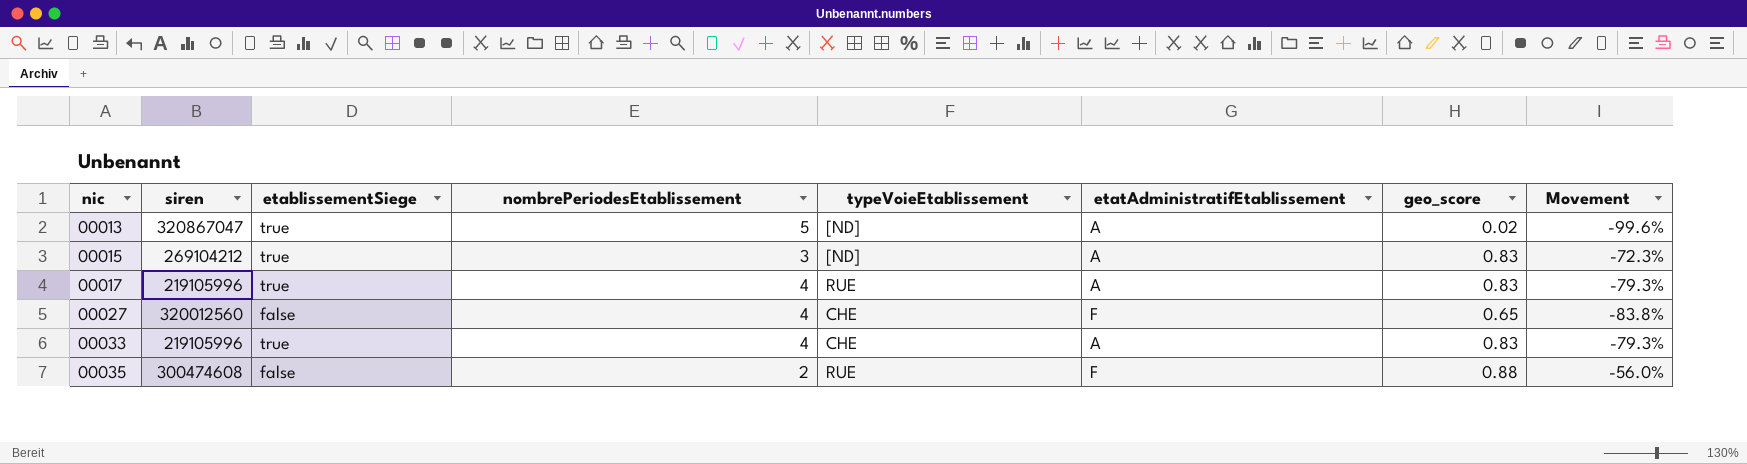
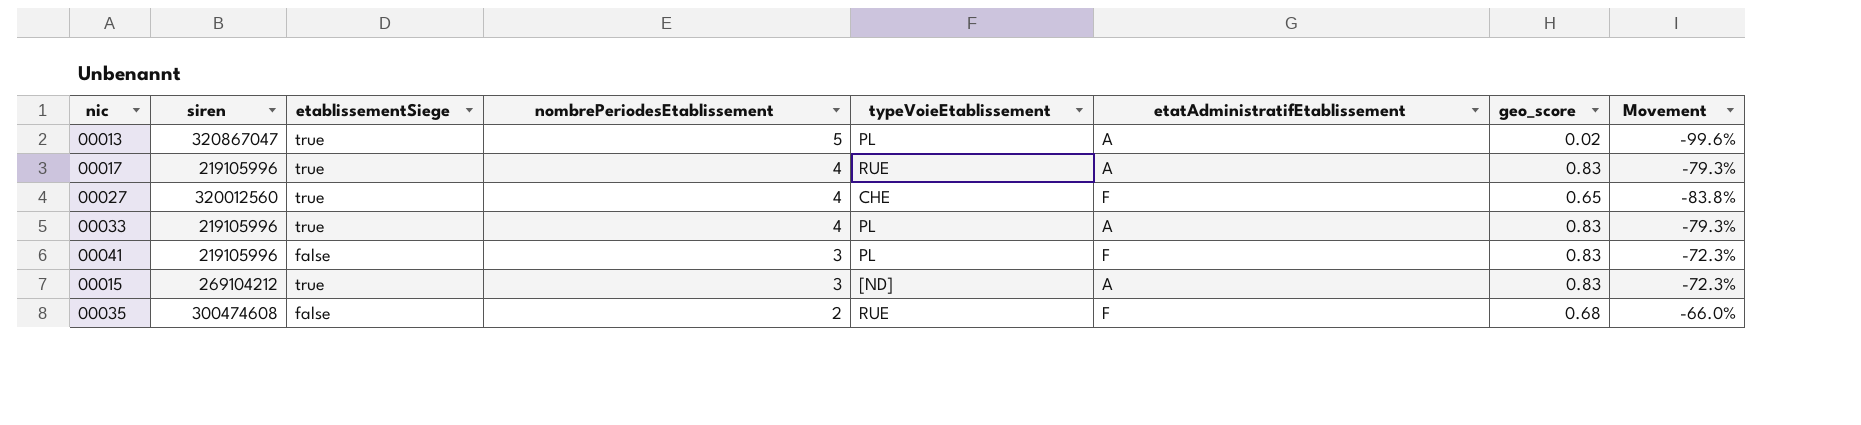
row order: nic ascending -> nombrePeriodesEtablissement descending
00013 | typeVoieEtablissement: [ND] -> PL
00027 | etablissementSiege: false -> true
00033 | typeVoieEtablissement: CHE -> PL
row 00041: none -> 219105996 | false | 3 | PL | F | 0.83 | -72.3%
00035 | geo_score: 0.88 -> 0.68
00035 | Movement: -56.0% -> -66.0%

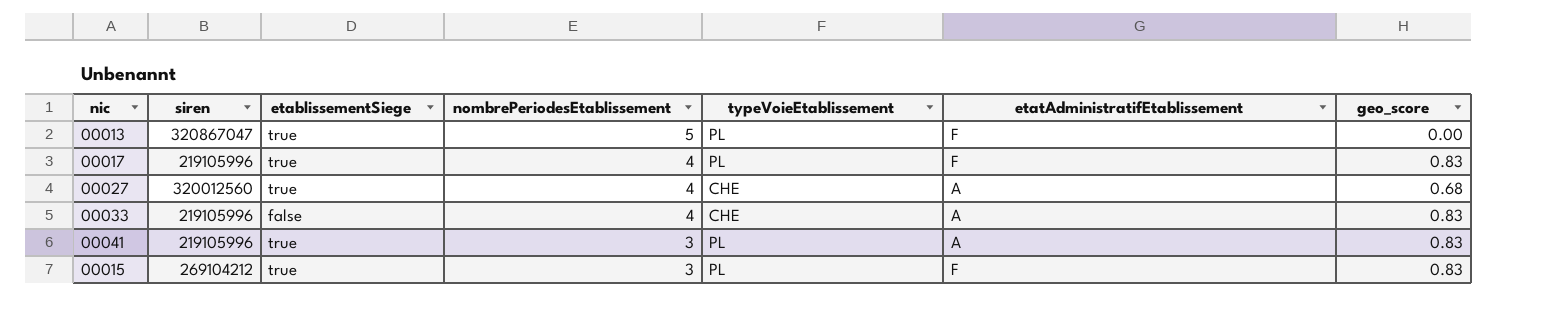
column Movement | formula: ([geo_score] - [nombrePeriodesEtablissement]) / [nombrePeriodesEtablissement] -> none
row 00035: 300474608 | false | 2 | RUE | F | 0.68 | -66.0% -> none
00013 | etatAdministratifEtablissement: A -> F
00013 | geo_score: 0.02 -> 0.00
00017 | typeVoieEtablissement: RUE -> PL
00017 | etatAdministratifEtablissement: A -> F
00027 | etatAdministratifEtablissement: F -> A
00027 | geo_score: 0.65 -> 0.68
00033 | etablissementSiege: true -> false
00033 | typeVoieEtablissement: PL -> CHE
00041 | etablissementSiege: false -> true
00041 | etatAdministratifEtablissement: F -> A
00015 | typeVoieEtablissement: [ND] -> PL
00015 | etatAdministratifEtablissement: A -> F

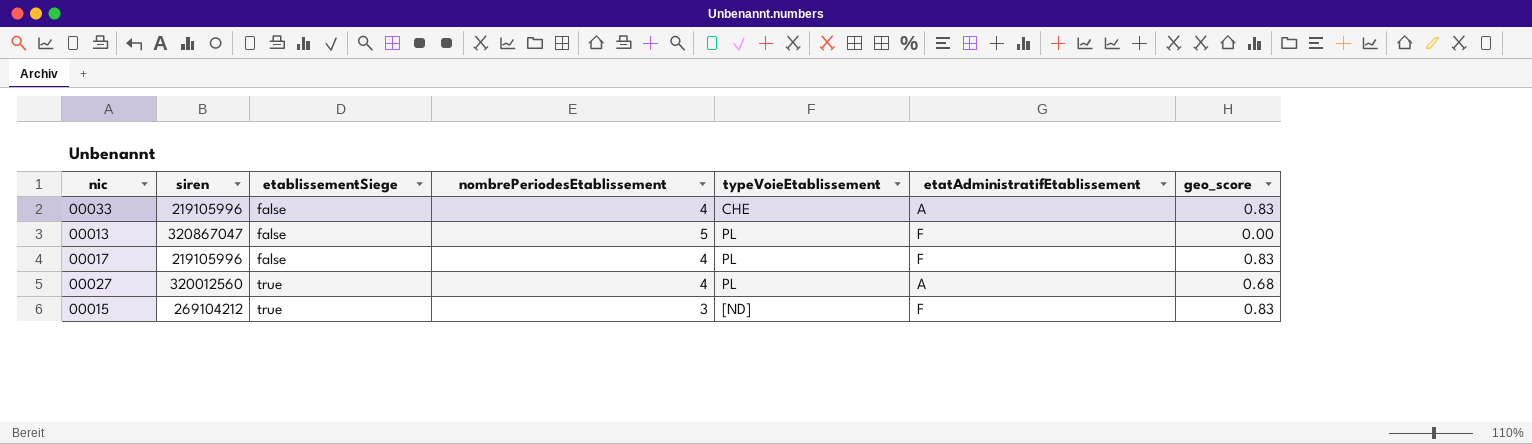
row order: nombrePeriodesEtablissement descending -> etablissementSiege ascending
row 00041: 219105996 | true | 3 | PL | A | 0.83 -> none
00013 | etablissementSiege: true -> false
00017 | etablissementSiege: true -> false
00027 | typeVoieEtablissement: CHE -> PL
00015 | typeVoieEtablissement: PL -> [ND]

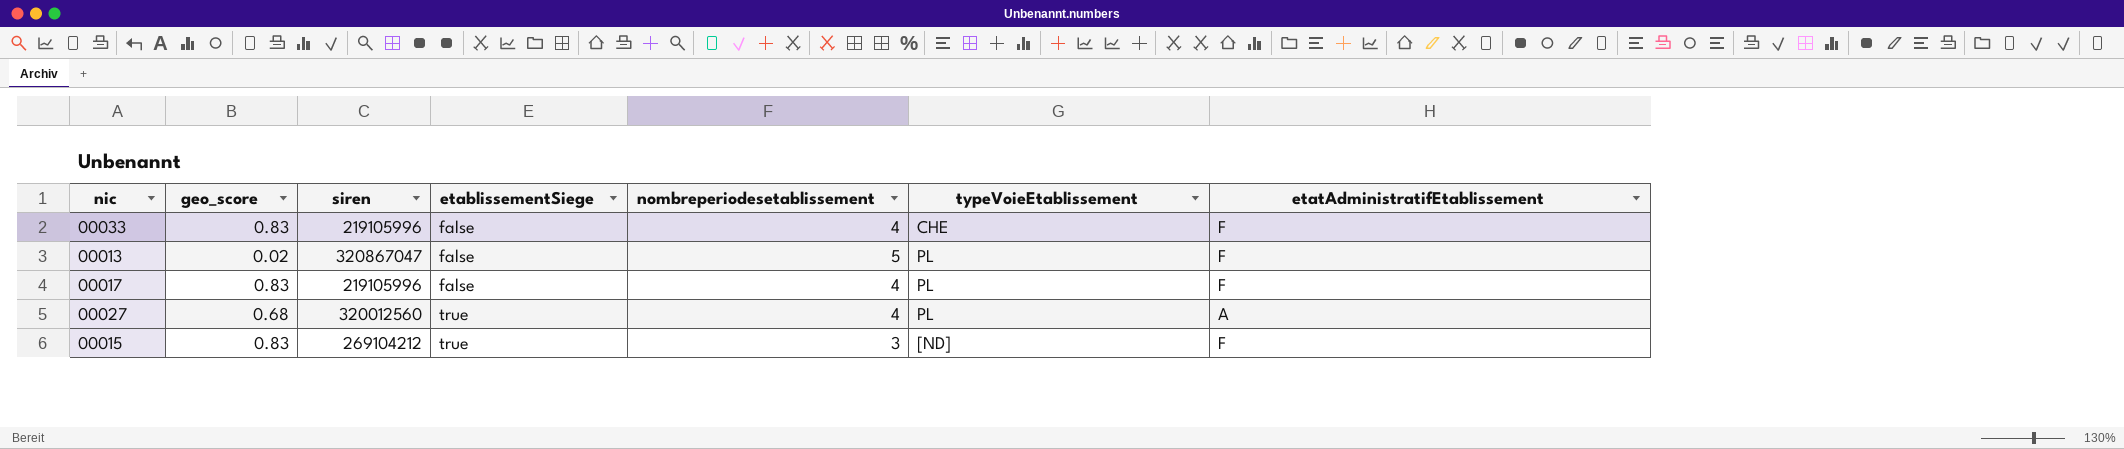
column geo_score | position: 7 -> 2
column name: nombrePeriodesEtablissement -> nombreperiodesetablissement
00033 | etatAdministratifEtablissement: A -> F
00013 | geo_score: 0.00 -> 0.02

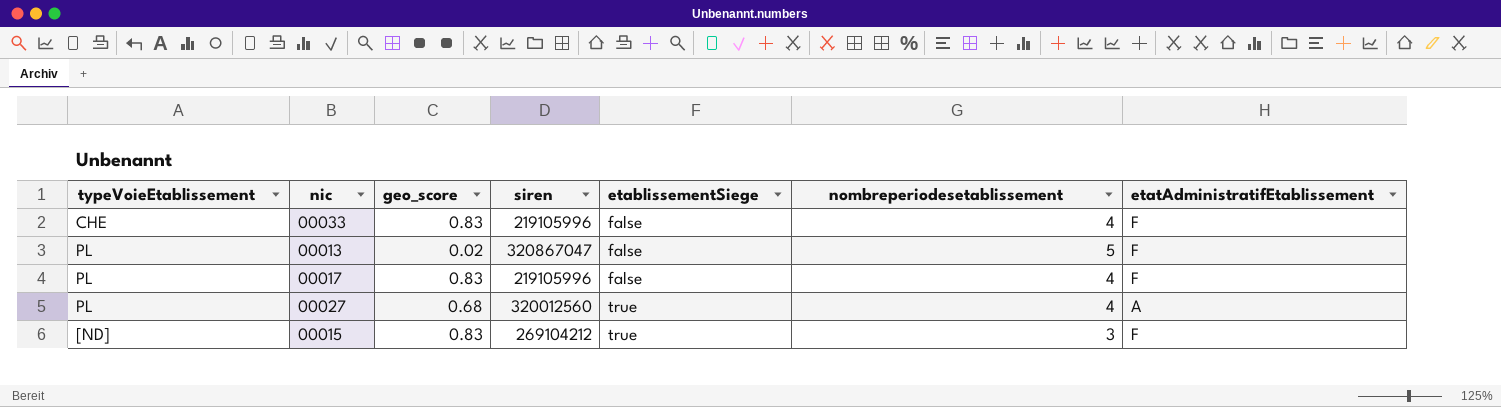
column typeVoieEtablissement | position: 6 -> 1

